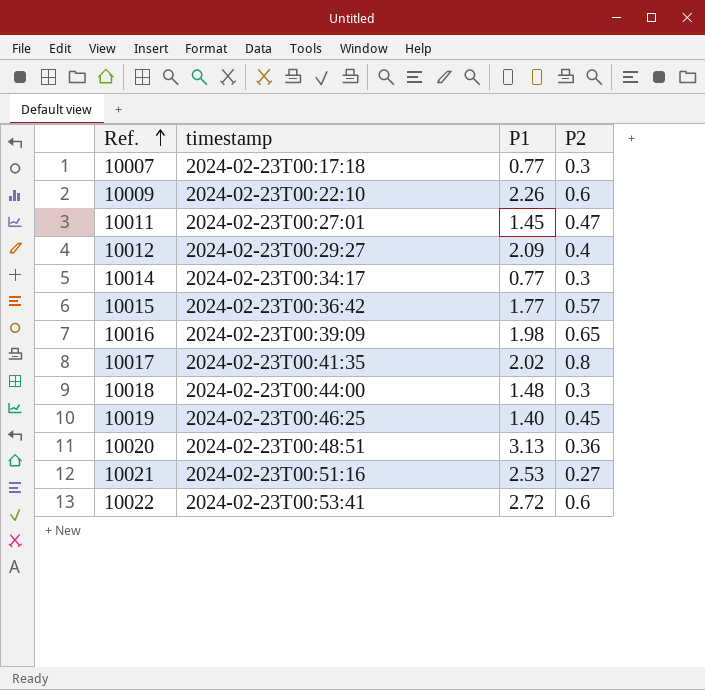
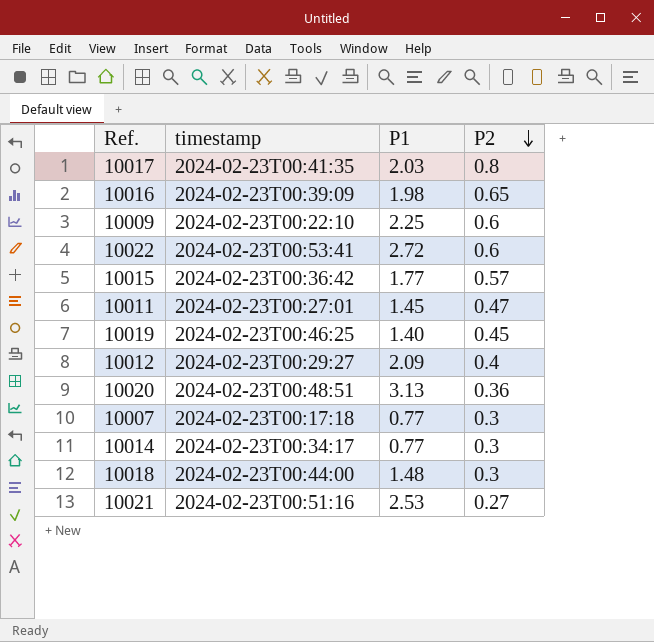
row order: Ref. ascending -> P2 descending
10017 | P1: 2.02 -> 2.03
10009 | P1: 2.26 -> 2.25

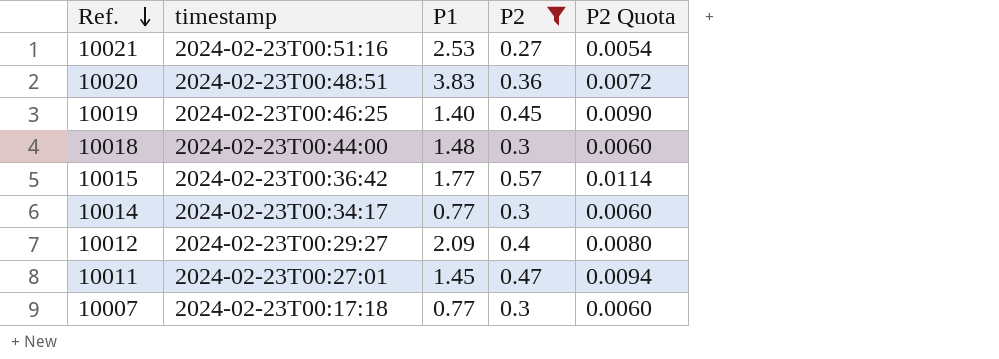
filter: none -> P2 <= 0.57
row order: P2 descending -> Ref. descending
column P2 Quota | formula: none -> [P2] * 0.02
10020 | P1: 3.13 -> 3.83

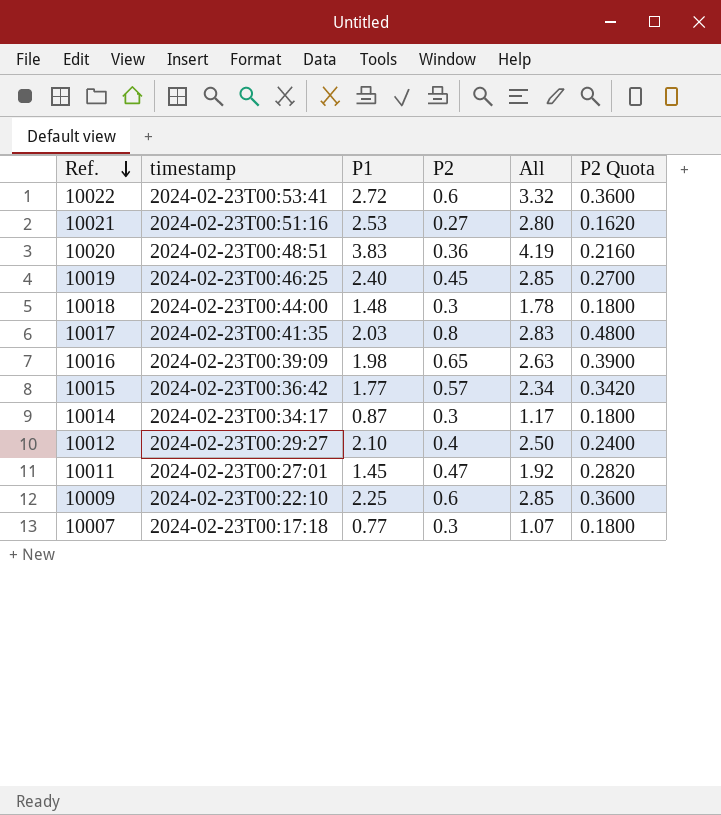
filter: P2 <= 0.57 -> none
column All | formula: none -> [P1] + [P2]
column P2 Quota | formula: [P2] * 0.02 -> [P2] * 0.6
10019 | P1: 1.40 -> 2.40
10014 | P1: 0.77 -> 0.87
10012 | P1: 2.09 -> 2.10

